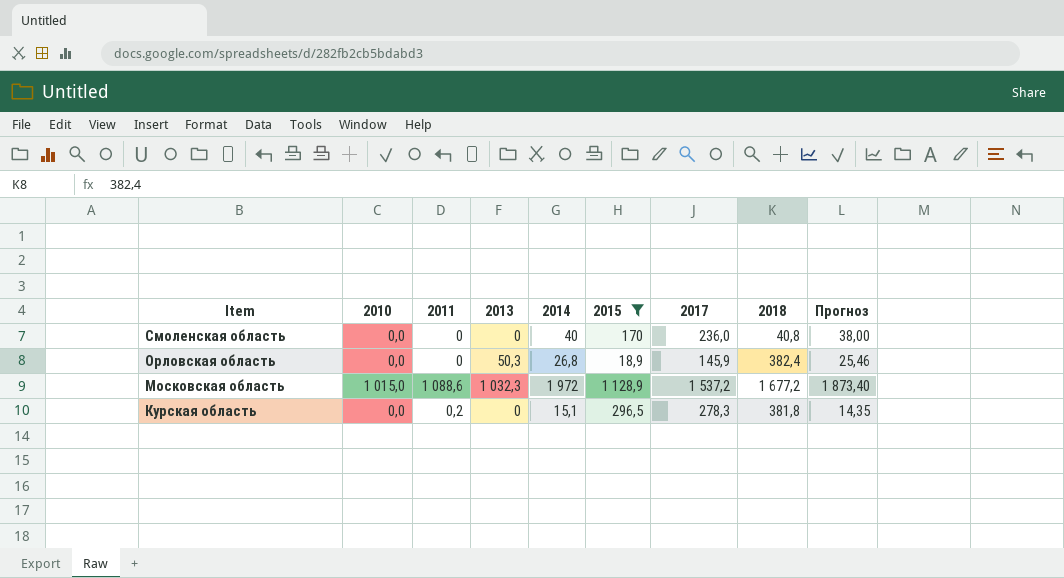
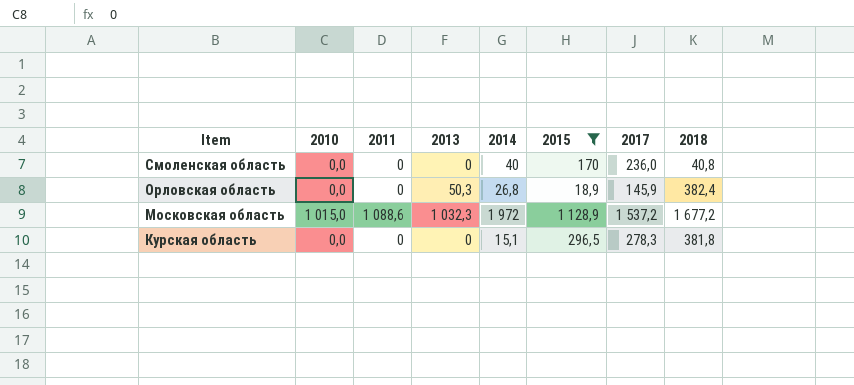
column Прогноз | formula: [2014] * 0,95 -> none
Курская область | 2011: 0,2 -> 0

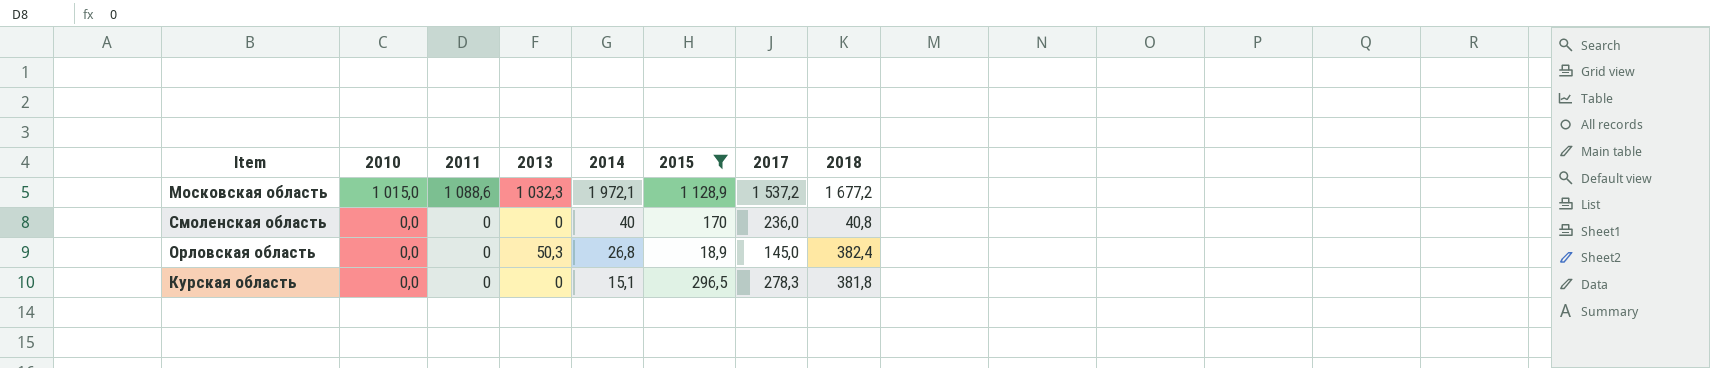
row order: Item descending -> 2010 descending
Московская область | 2014: 1 972 -> 1 972,1
Орловская область | 2017: 145,9 -> 145,0

